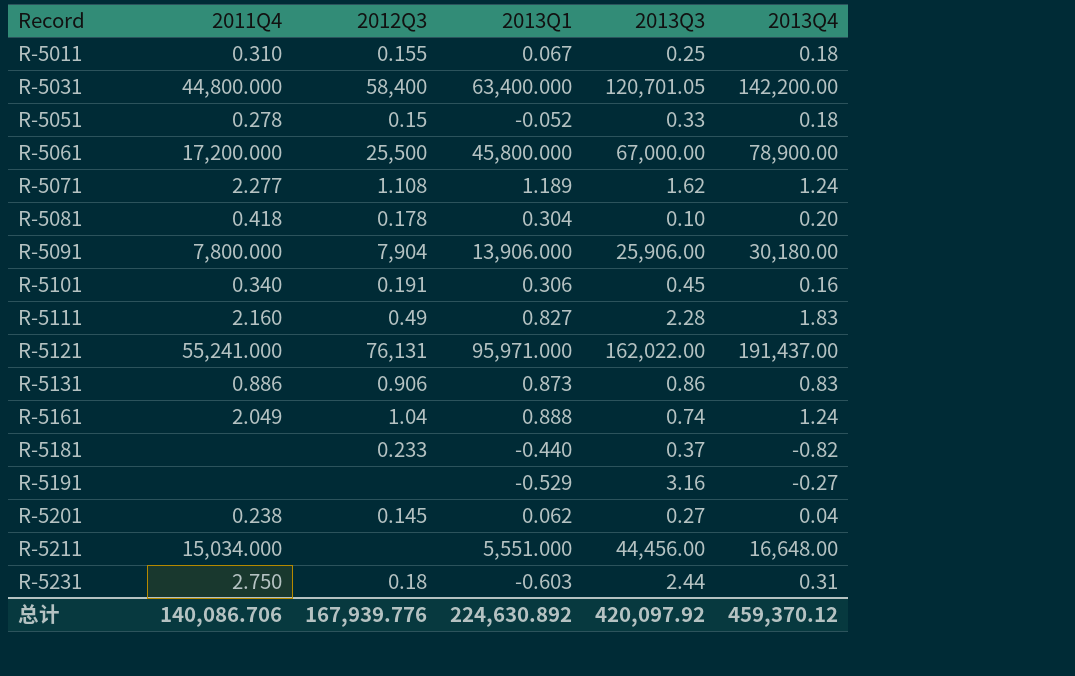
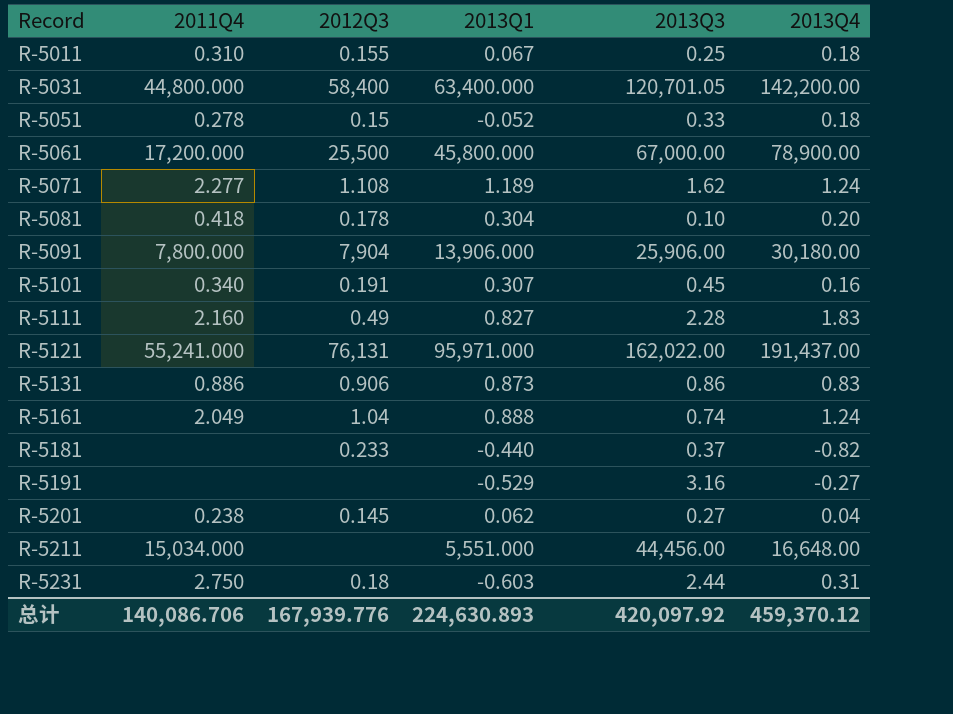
R-5101 | 2013Q1: 0.306 -> 0.307
总计 | 2013Q1: 224,630.892 -> 224,630.893

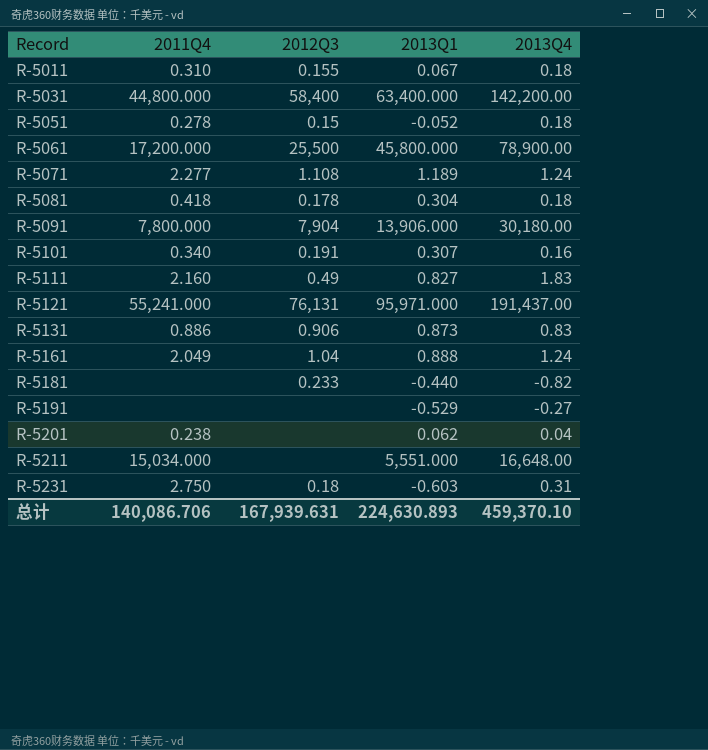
column 2013Q3 | position: 5 -> none
R-5081 | 2013Q4: 0.20 -> 0.18
R-5201 | 2012Q3: 0.145 -> none
总计 | 2012Q3: 167,939.776 -> 167,939.631
总计 | 2013Q4: 459,370.12 -> 459,370.10

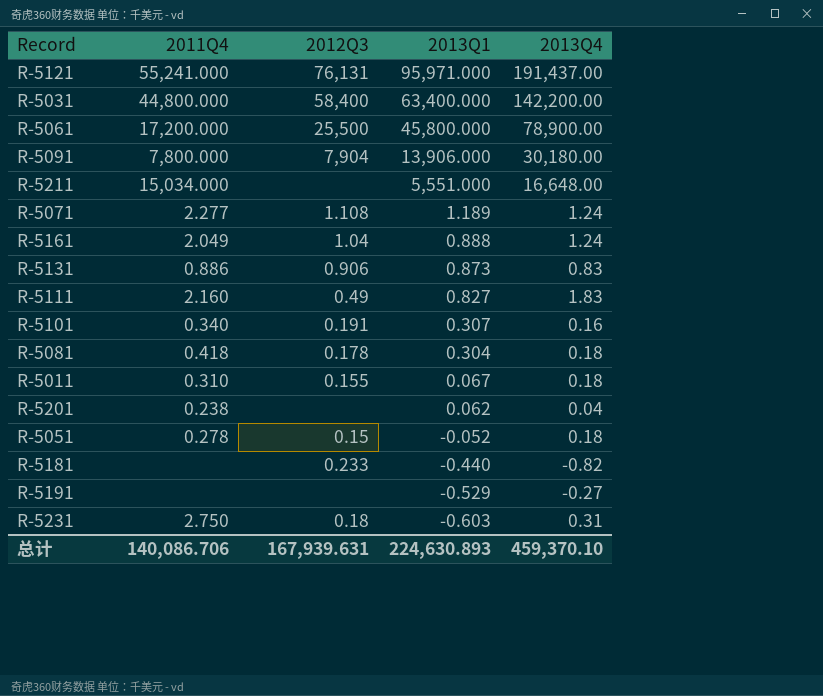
row order: Record ascending -> 2013Q1 descending

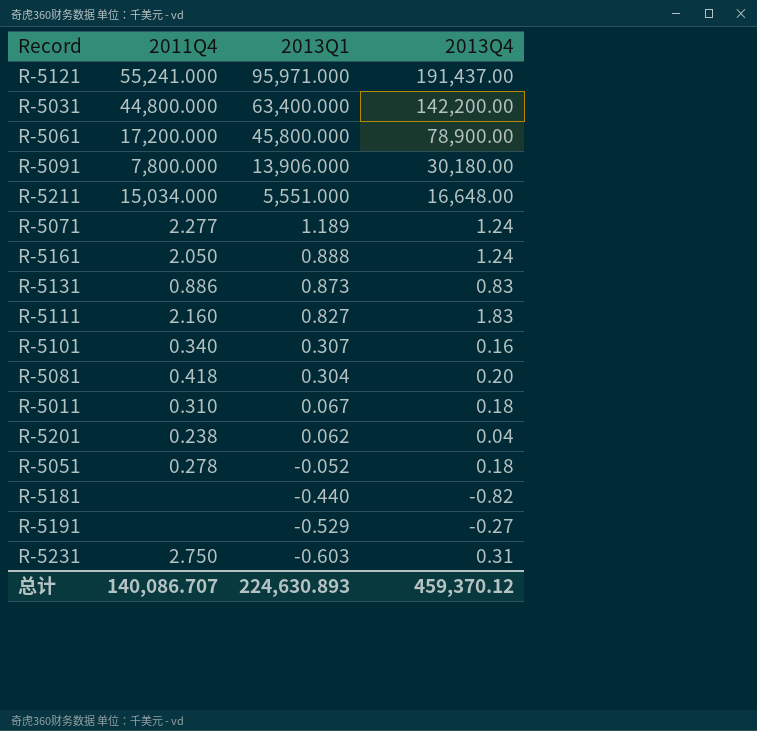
column 2012Q3 | position: 3 -> none
R-5161 | 2011Q4: 2.049 -> 2.050
R-5081 | 2013Q4: 0.18 -> 0.20
总计 | 2011Q4: 140,086.706 -> 140,086.707
总计 | 2013Q4: 459,370.10 -> 459,370.12

